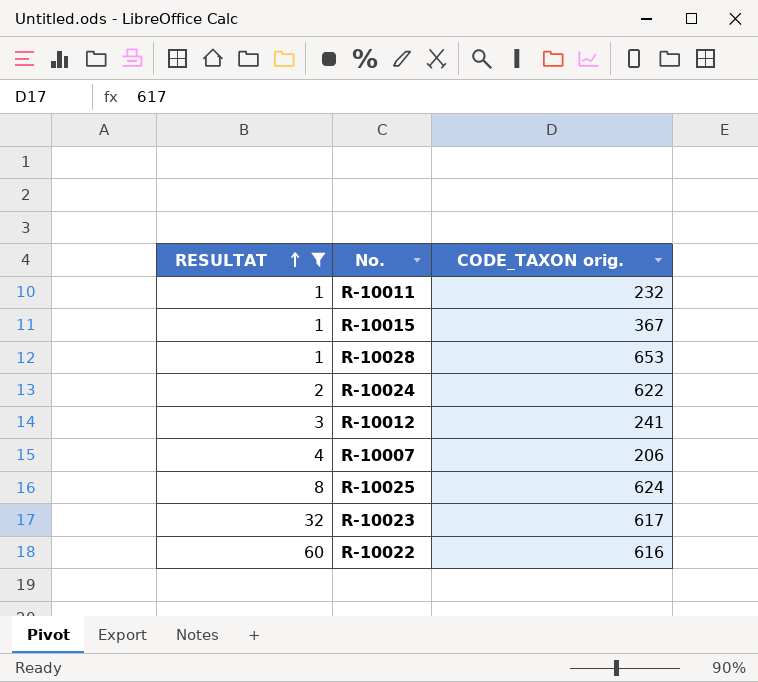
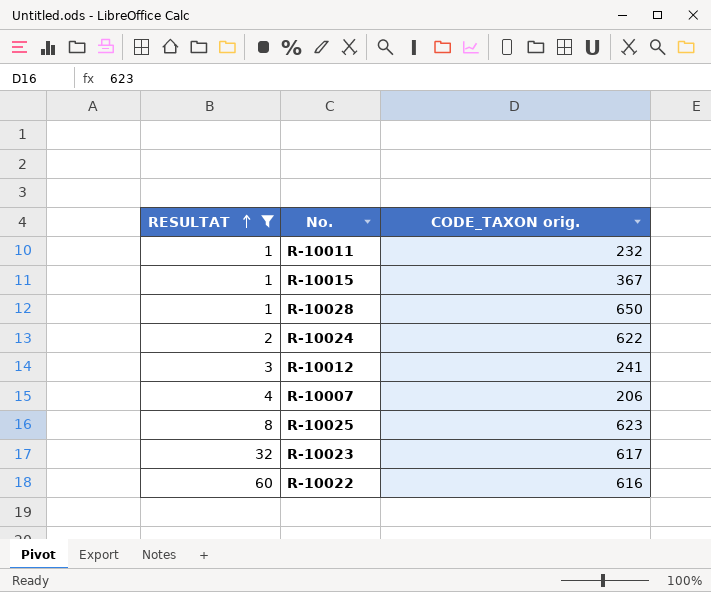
R-10028 | CODE_TAXON orig.: 653 -> 650
R-10025 | CODE_TAXON orig.: 624 -> 623

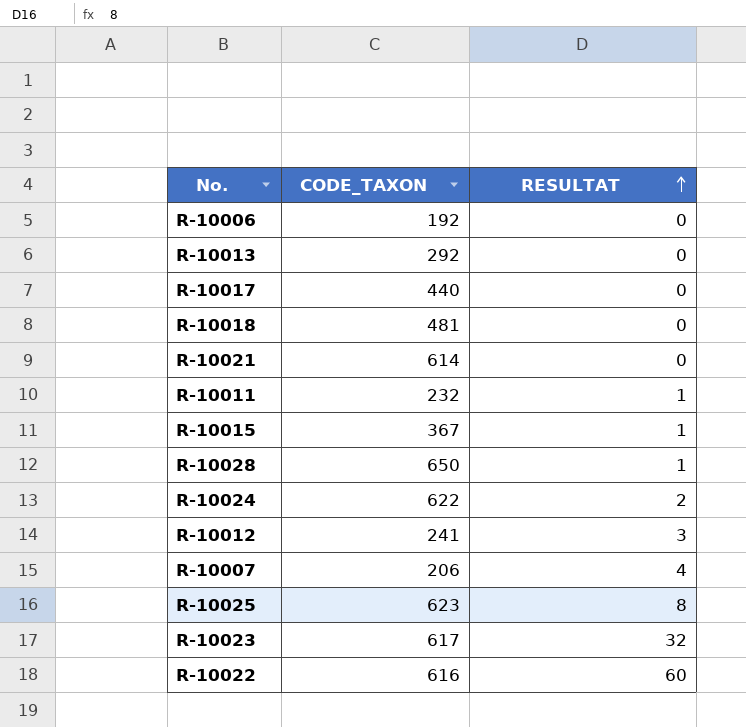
filter: RESULTAT != 0 -> none
column name: CODE_TAXON orig. -> CODE_TAXON
column RESULTAT | position: 1 -> 3

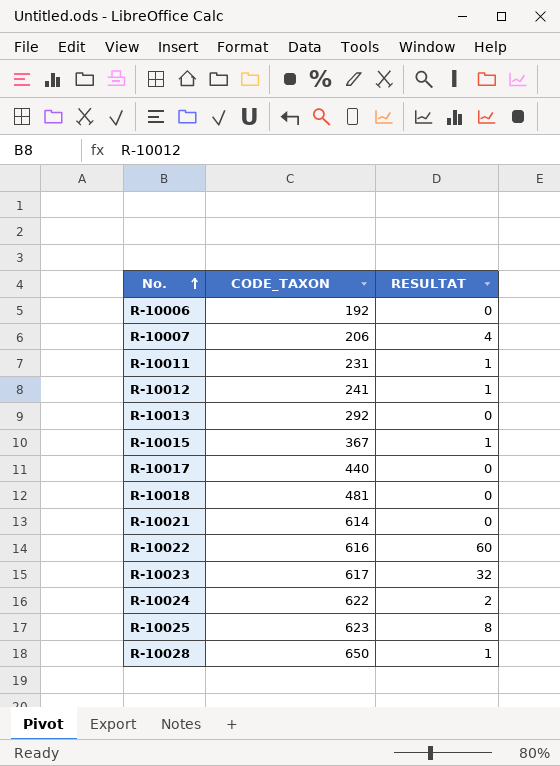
row order: RESULTAT ascending -> No. ascending
R-10011 | CODE_TAXON: 232 -> 231
R-10012 | RESULTAT: 3 -> 1

